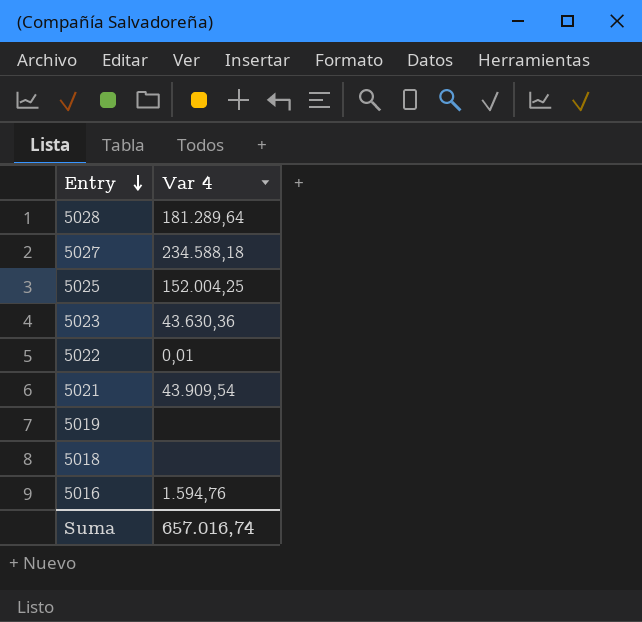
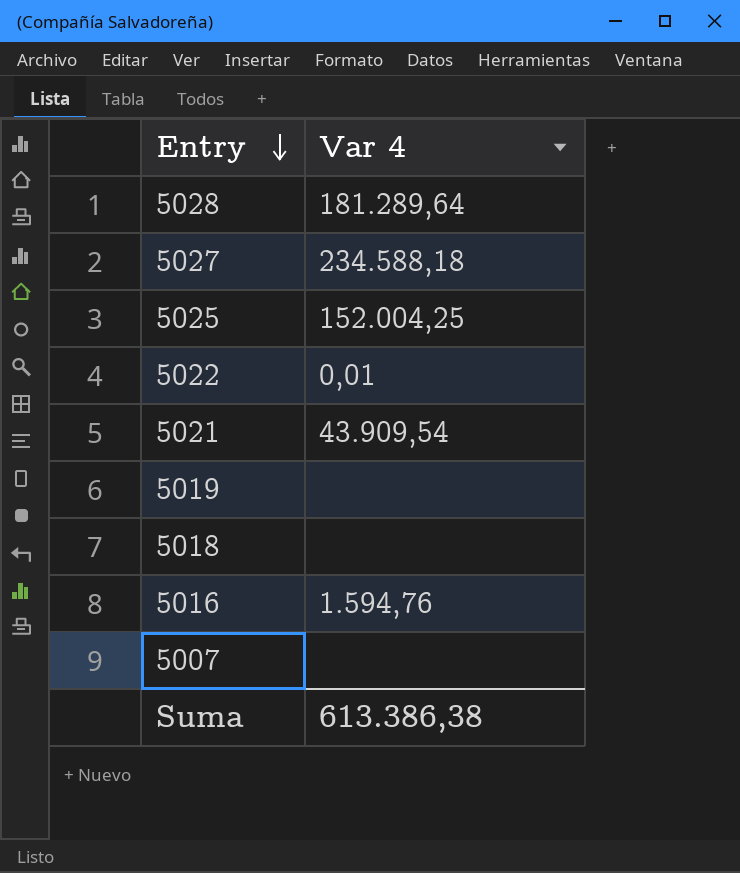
row 5023: 43.630,36 -> none
row 5007: none -> none
Suma | Var 4: 657.016,74 -> 613.386,38

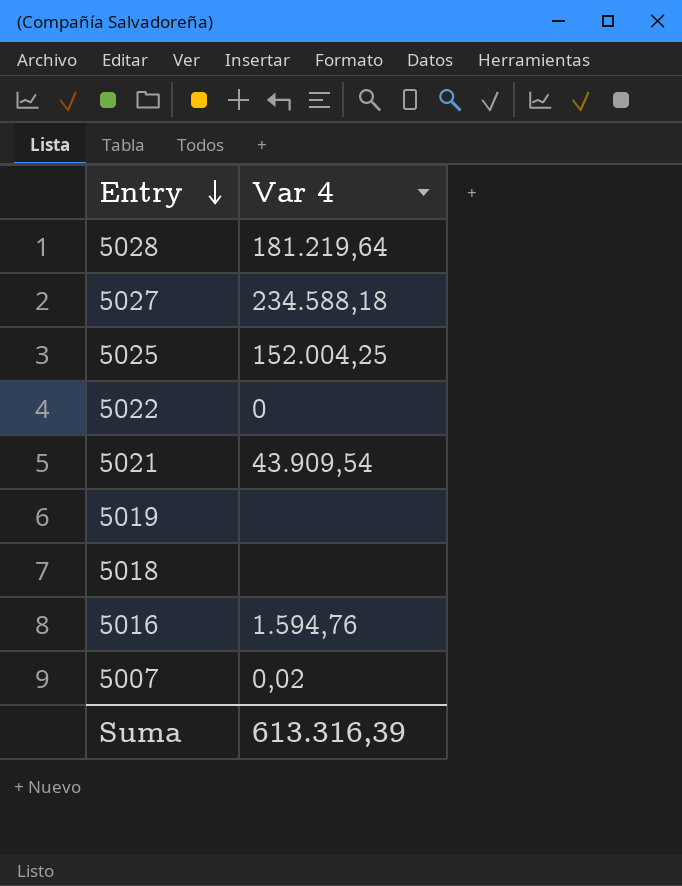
5028 | Var 4: 181.289,64 -> 181.219,64
5022 | Var 4: 0,01 -> 0
5007 | Var 4: none -> 0,02
Suma | Var 4: 613.386,38 -> 613.316,39

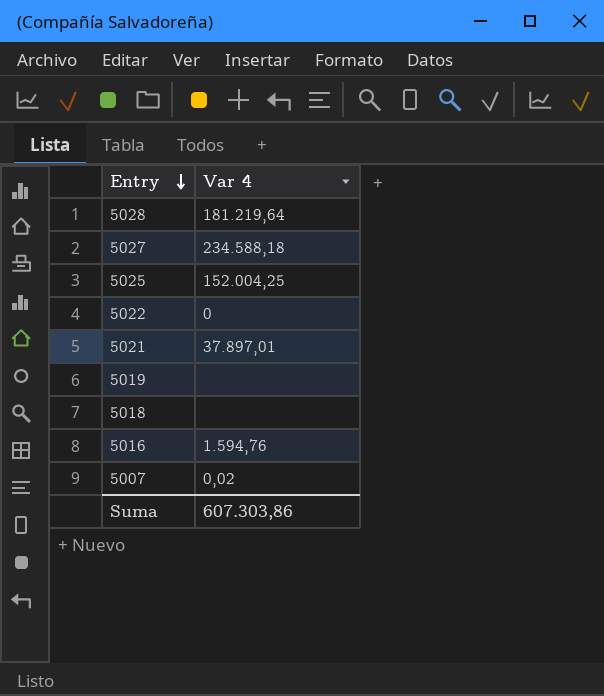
5021 | Var 4: 43.909,54 -> 37.897,01
Suma | Var 4: 613.316,39 -> 607.303,86

